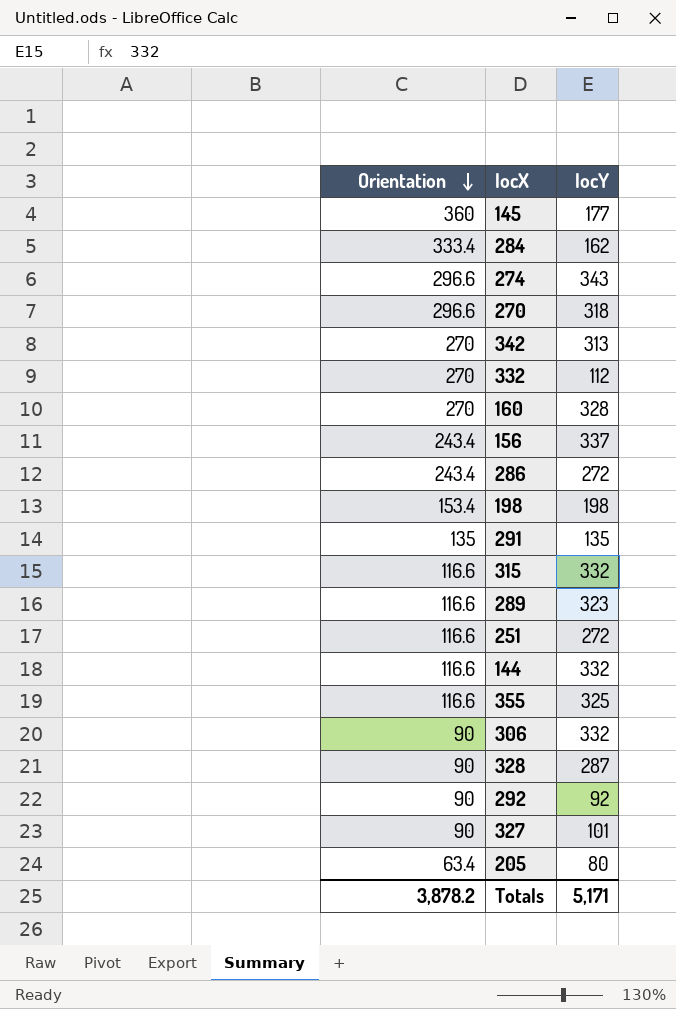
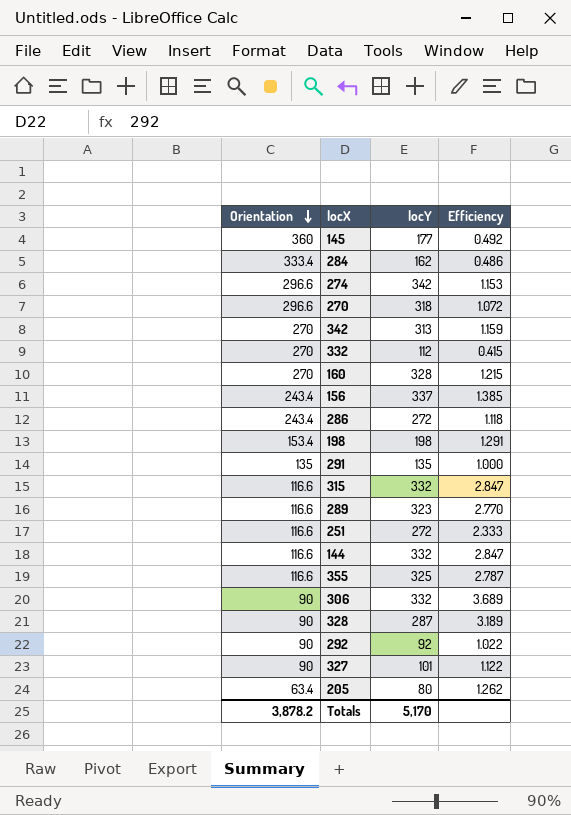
column Efficiency | formula: none -> [locY] / [Orientation]
274 | locY: 343 -> 342
Totals | locY: 5,171 -> 5,170

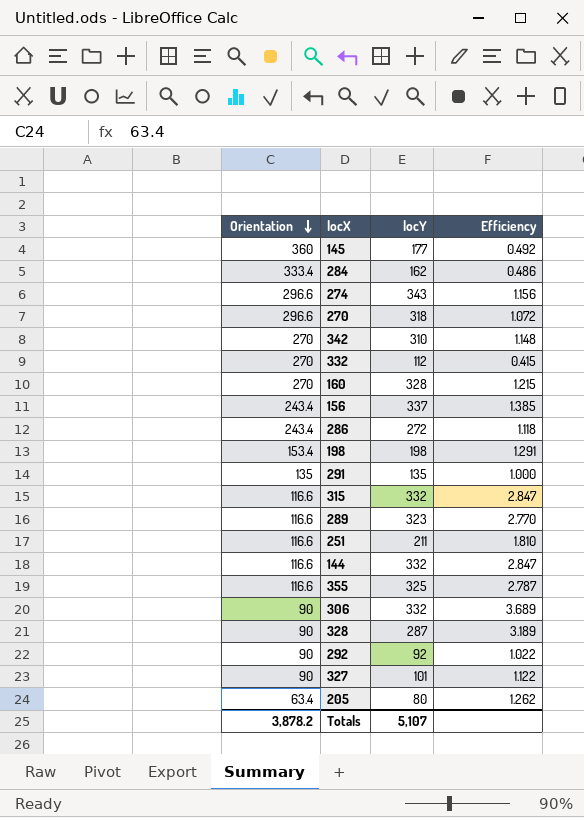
274 | locY: 342 -> 343
274 | Efficiency: 1.153 -> 1.156
342 | locY: 313 -> 310
342 | Efficiency: 1.159 -> 1.148
251 | locY: 272 -> 211
251 | Efficiency: 2.333 -> 1.810
Totals | locY: 5,170 -> 5,107

